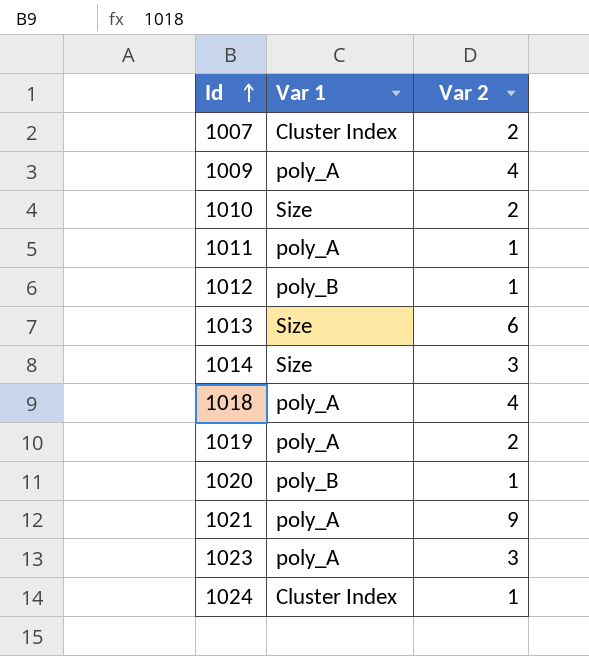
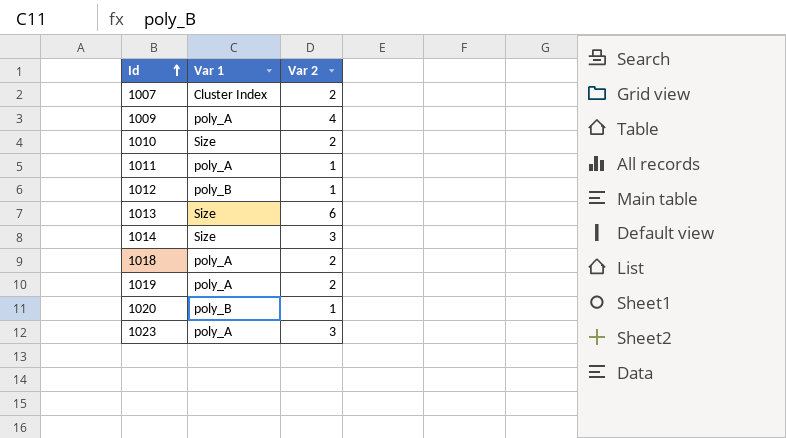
row 1021: poly_A | 9 -> none
row 1024: Cluster Index | 1 -> none
1018 | Var 2: 4 -> 2

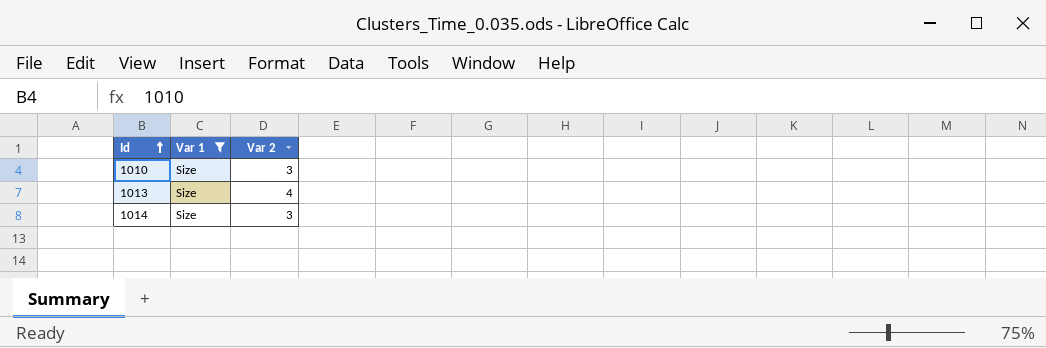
filter: none -> Var 1 = Size
1010 | Var 2: 2 -> 3
1013 | Var 2: 6 -> 4

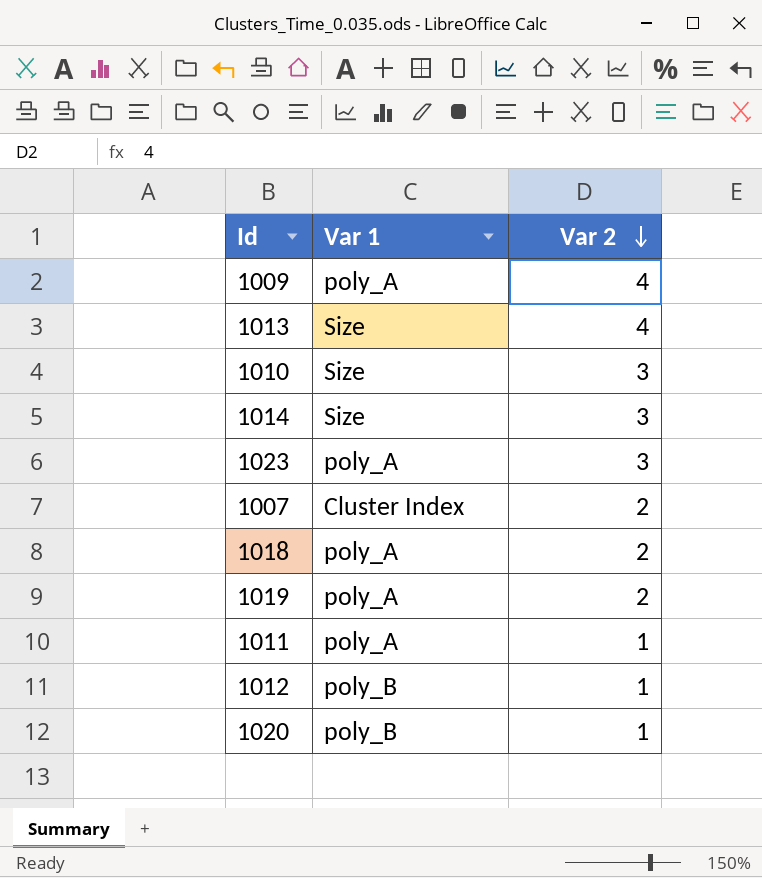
filter: Var 1 = Size -> none
row order: Id ascending -> Var 2 descending

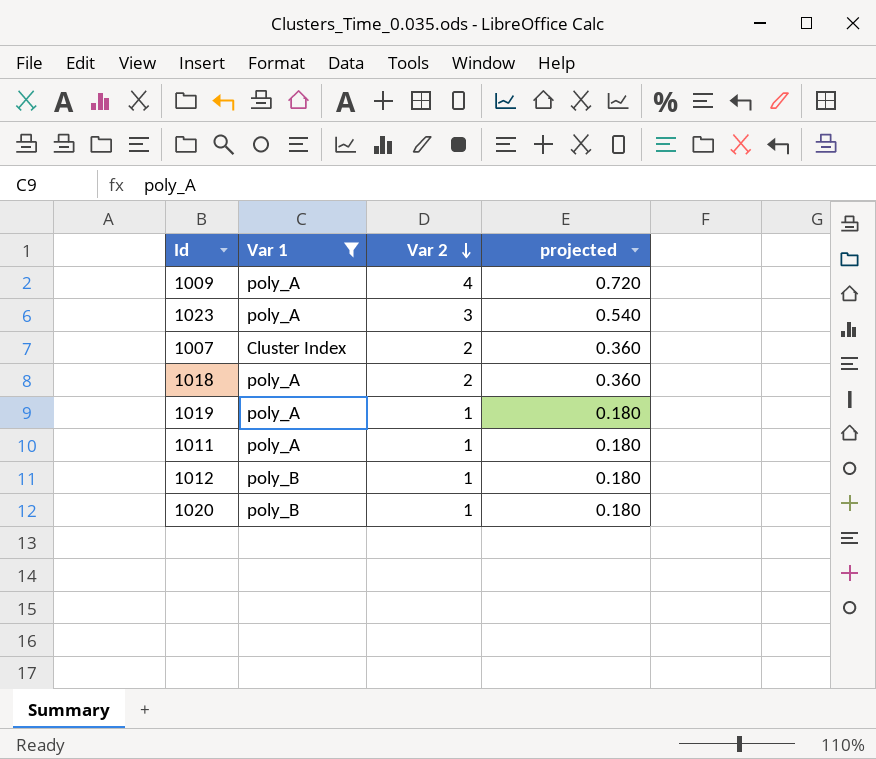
filter: none -> Var 1 != Size
column projected | formula: none -> [Var 2] * 0.18
1019 | Var 2: 2 -> 1

